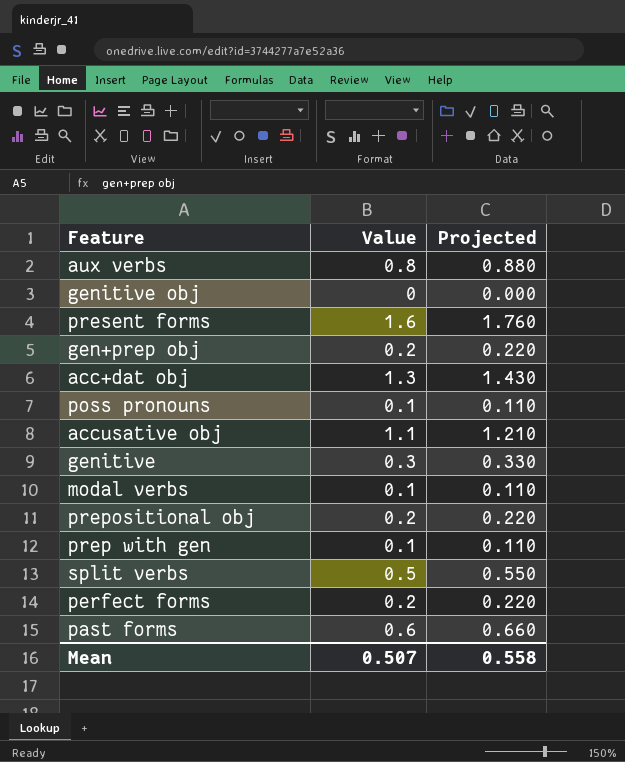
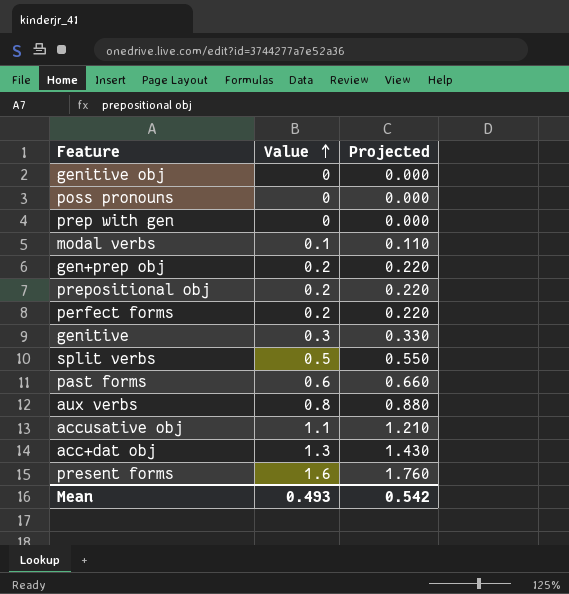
row order: none -> Value ascending
poss pronouns | Value: 0.1 -> 0
poss pronouns | Projected: 0.110 -> 0.000
prep with gen | Value: 0.1 -> 0
prep with gen | Projected: 0.110 -> 0.000
Mean | Value: 0.507 -> 0.493
Mean | Projected: 0.558 -> 0.542

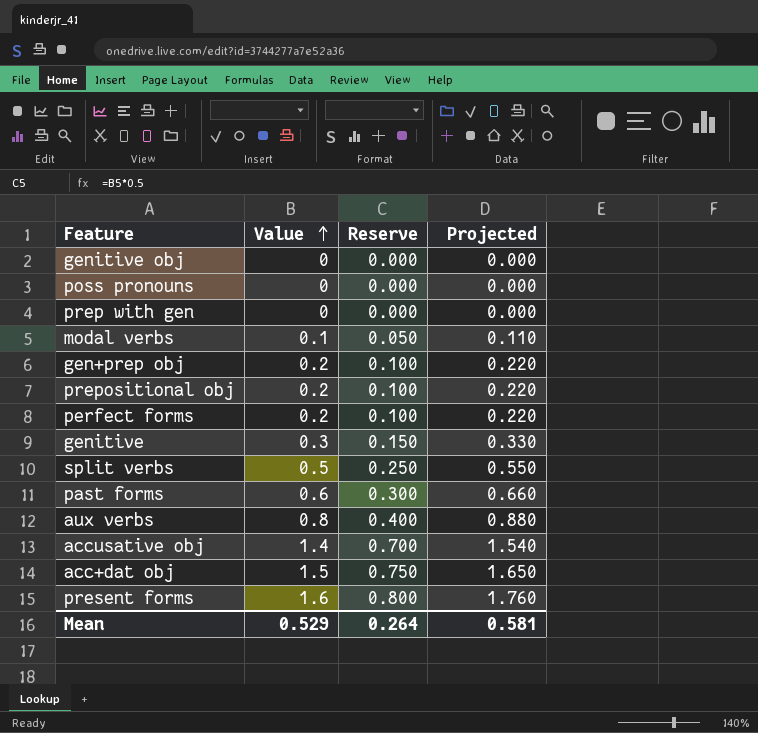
column Reserve | formula: none -> [Value] * 0.5
accusative obj | Value: 1.1 -> 1.4
accusative obj | Projected: 1.210 -> 1.540
acc+dat obj | Value: 1.3 -> 1.5
acc+dat obj | Projected: 1.430 -> 1.650
Mean | Value: 0.493 -> 0.529
Mean | Projected: 0.542 -> 0.581

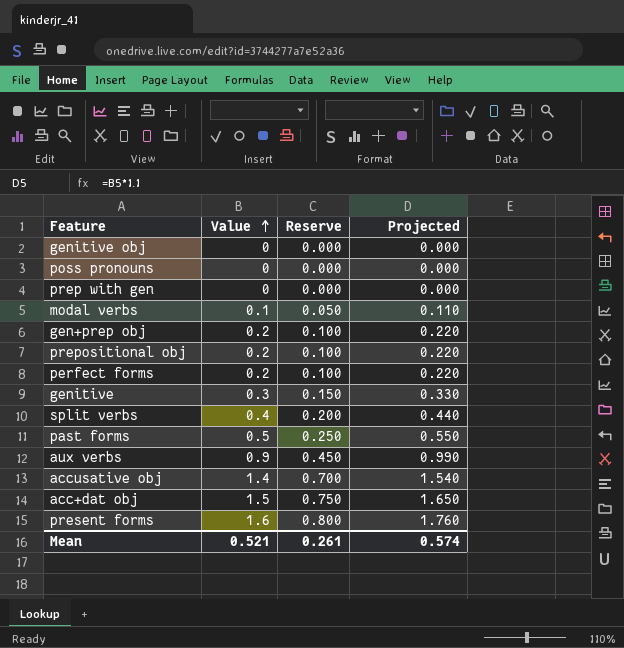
split verbs | Value: 0.5 -> 0.4
split verbs | Reserve: 0.250 -> 0.200
split verbs | Projected: 0.550 -> 0.440
past forms | Value: 0.6 -> 0.5
past forms | Reserve: 0.300 -> 0.250
past forms | Projected: 0.660 -> 0.550
aux verbs | Value: 0.8 -> 0.9
aux verbs | Reserve: 0.400 -> 0.450
aux verbs | Projected: 0.880 -> 0.990
Mean | Value: 0.529 -> 0.521
Mean | Reserve: 0.264 -> 0.261
Mean | Projected: 0.581 -> 0.574

